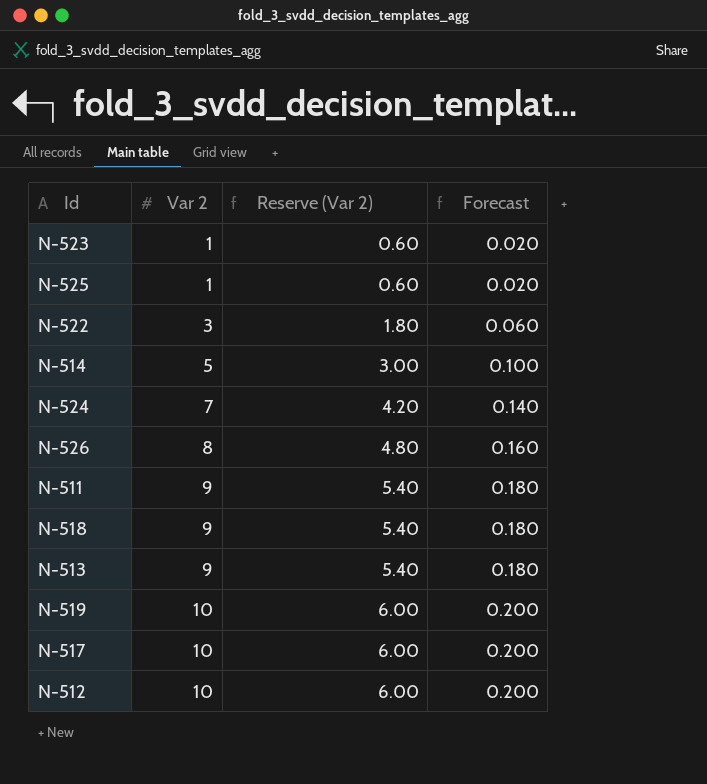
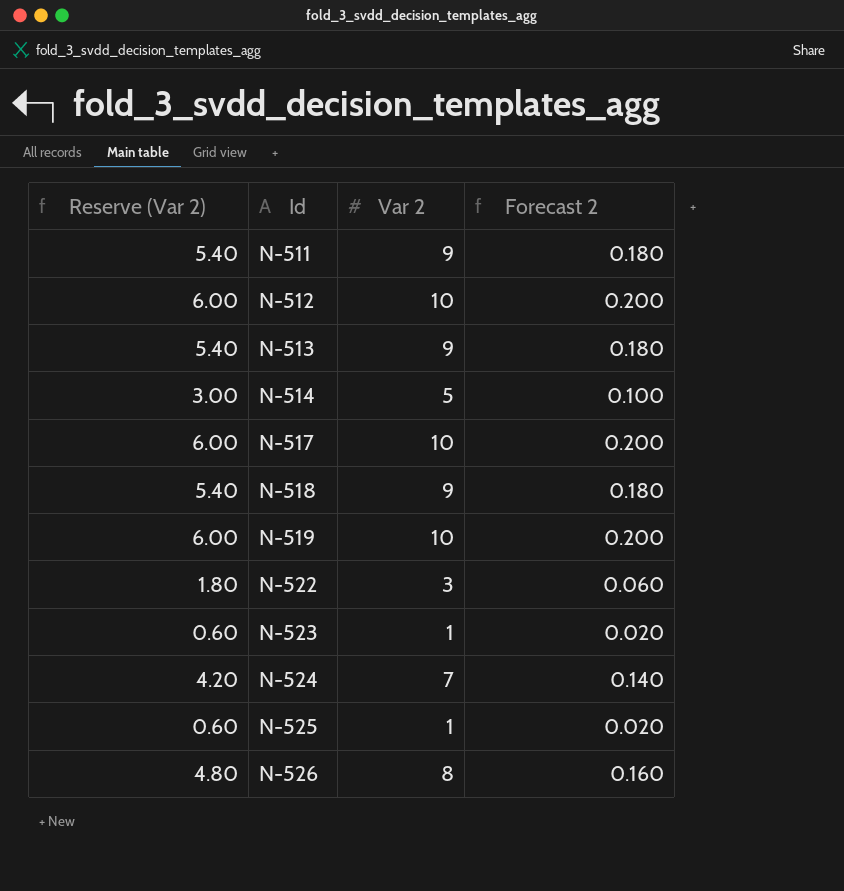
row order: Var 2 ascending -> Id ascending
column Reserve (Var 2) | position: 3 -> 1
column name: Forecast -> Forecast 2

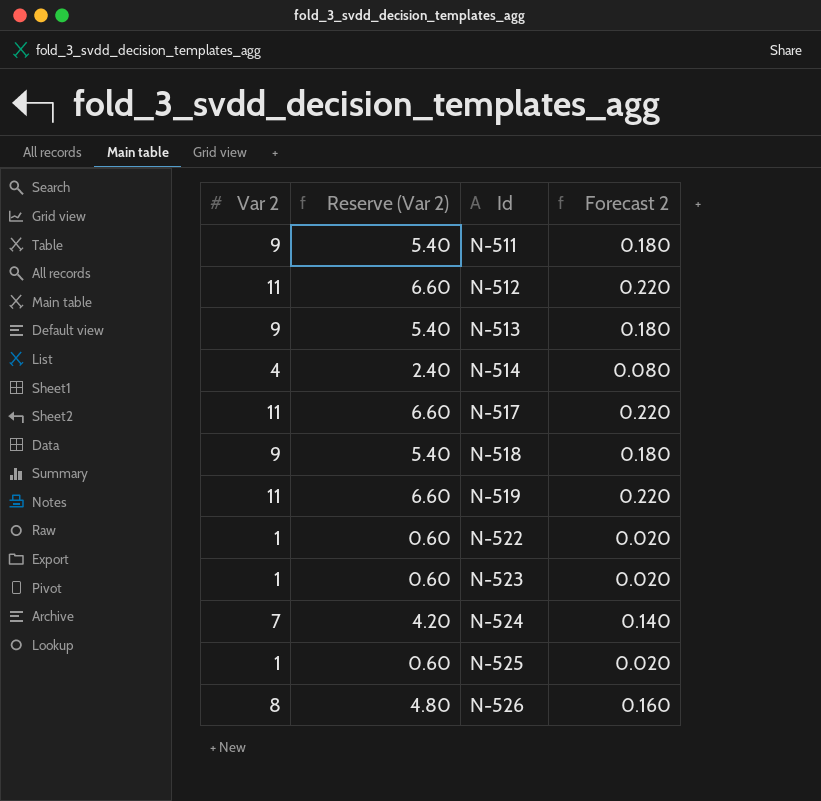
column Var 2 | position: 3 -> 1
N-512 | Var 2: 10 -> 11
N-512 | Reserve (Var 2): 6.00 -> 6.60
N-512 | Forecast 2: 0.200 -> 0.220
N-514 | Var 2: 5 -> 4
N-514 | Reserve (Var 2): 3.00 -> 2.40
N-514 | Forecast 2: 0.100 -> 0.080
N-517 | Var 2: 10 -> 11
N-517 | Reserve (Var 2): 6.00 -> 6.60
N-517 | Forecast 2: 0.200 -> 0.220
N-519 | Var 2: 10 -> 11
N-519 | Reserve (Var 2): 6.00 -> 6.60
N-519 | Forecast 2: 0.200 -> 0.220
N-522 | Var 2: 3 -> 1
N-522 | Reserve (Var 2): 1.80 -> 0.60
N-522 | Forecast 2: 0.060 -> 0.020

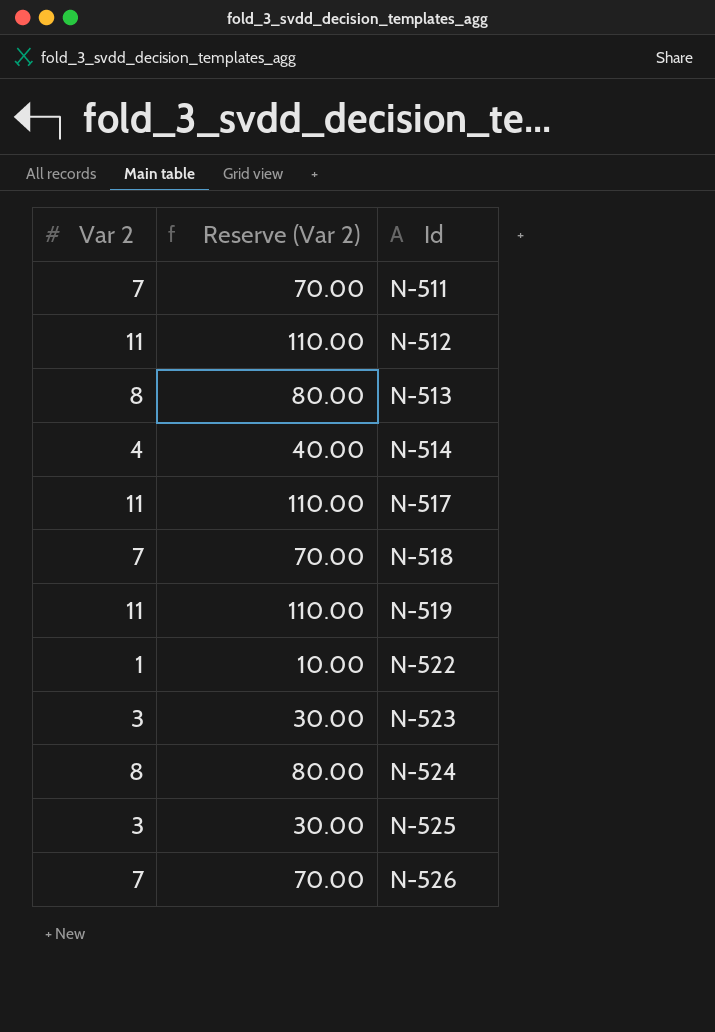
column Forecast 2 | formula: [Var 2] * 0.02 -> none
column Reserve (Var 2) | formula: [Var 2] * 0.6 -> [Var 2] * 10
N-511 | Var 2: 9 -> 7
N-513 | Var 2: 9 -> 8
N-518 | Var 2: 9 -> 7
N-523 | Var 2: 1 -> 3
N-524 | Var 2: 7 -> 8
N-525 | Var 2: 1 -> 3
N-526 | Var 2: 8 -> 7

